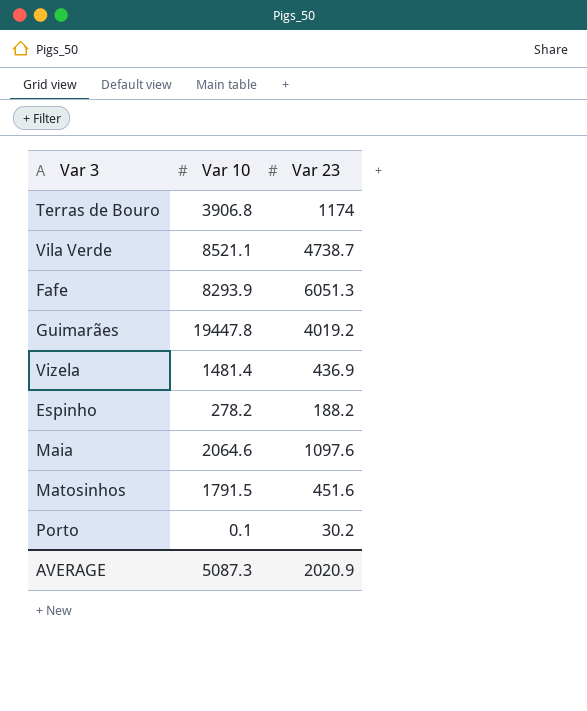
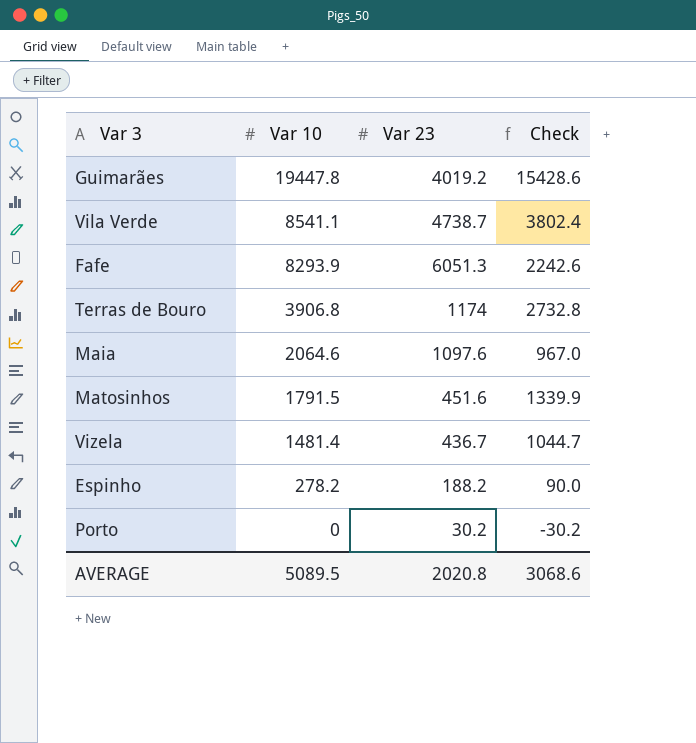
row order: none -> Var 10 descending
column Check | formula: none -> [Var 10] - [Var 23]
Vila Verde | Var 10: 8521.1 -> 8541.1
Vizela | Var 23: 436.9 -> 436.7
Porto | Var 10: 0.1 -> 0
AVERAGE | Var 10: 5087.3 -> 5089.5
AVERAGE | Var 23: 2020.9 -> 2020.8

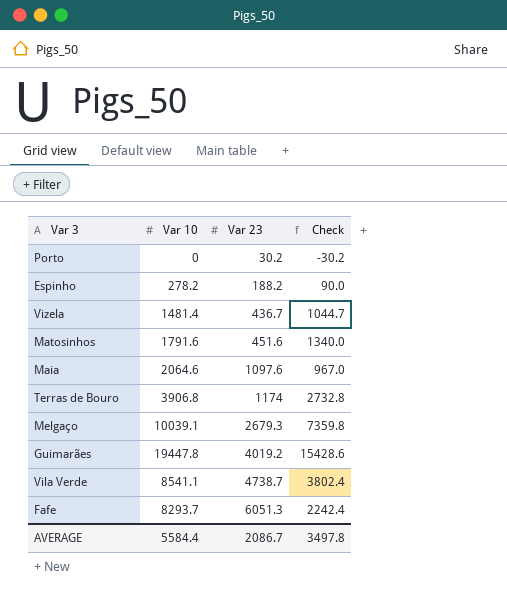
row order: Var 10 descending -> Var 23 ascending
Matosinhos | Var 10: 1791.5 -> 1791.6
Matosinhos | Check: 1339.9 -> 1340.0
row Melgaço: none -> 10039.1 | 2679.3 | 7359.8
Fafe | Var 10: 8293.9 -> 8293.7
Fafe | Check: 2242.6 -> 2242.4
AVERAGE | Var 10: 5089.5 -> 5584.4
AVERAGE | Var 23: 2020.8 -> 2086.7
AVERAGE | Check: 3068.6 -> 3497.8

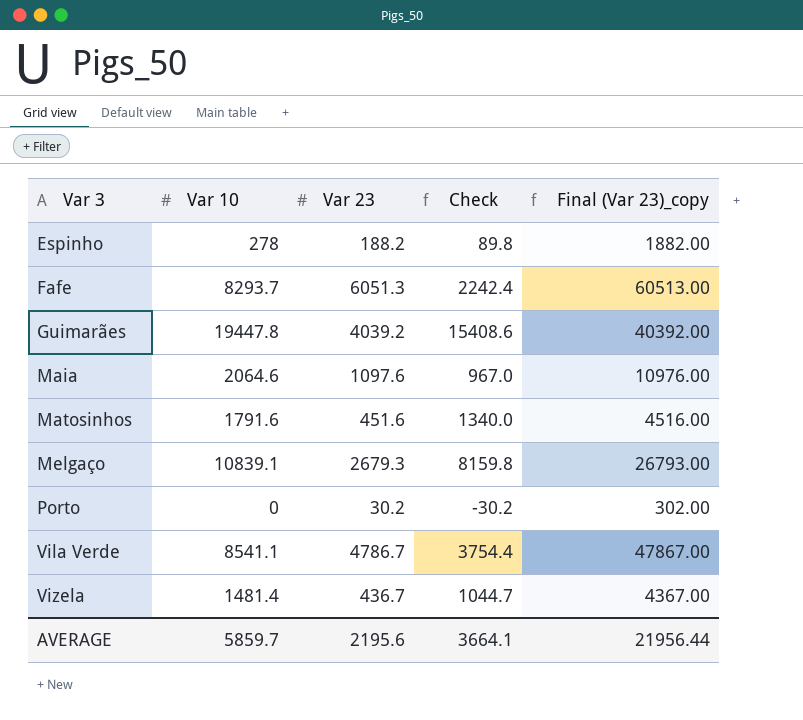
row order: Var 23 ascending -> Var 3 ascending
column Final (Var 23)_copy | formula: none -> [Var 23] * 10
row Terras de Bouro: 3906.8 | 1174 | 2732.8 -> none
Espinho | Var 10: 278.2 -> 278
Espinho | Check: 90.0 -> 89.8
Guimarães | Var 23: 4019.2 -> 4039.2
Guimarães | Check: 15428.6 -> 15408.6
Melgaço | Var 10: 10039.1 -> 10839.1
Melgaço | Check: 7359.8 -> 8159.8
Vila Verde | Var 23: 4738.7 -> 4786.7
Vila Verde | Check: 3802.4 -> 3754.4
AVERAGE | Var 10: 5584.4 -> 5859.7
AVERAGE | Var 23: 2086.7 -> 2195.6
AVERAGE | Check: 3497.8 -> 3664.1

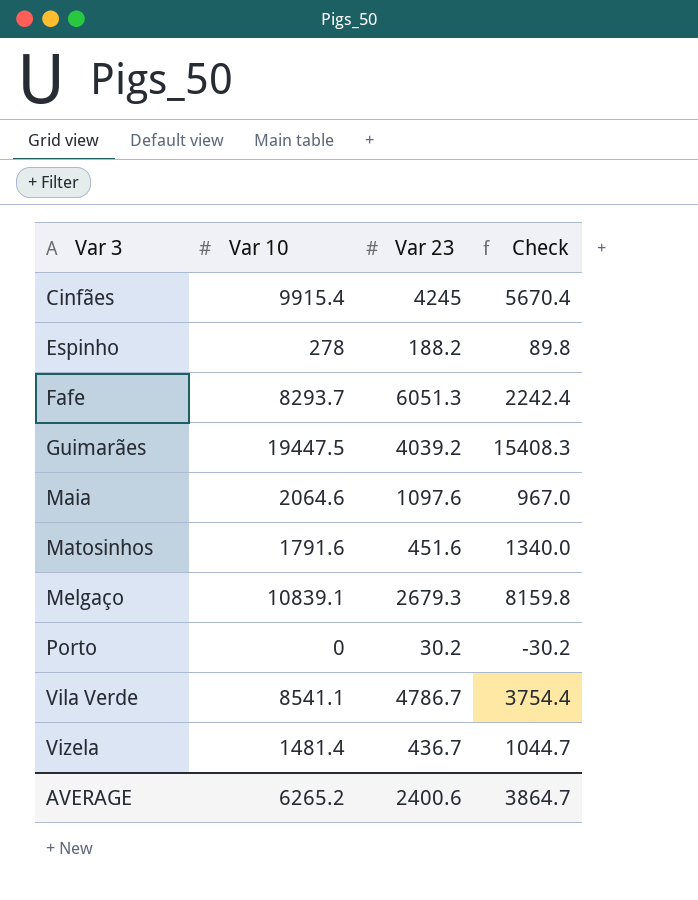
column Final (Var 23)_copy | formula: [Var 23] * 10 -> none
row Cinfães: none -> 9915.4 | 4245 | 5670.4
Guimarães | Var 10: 19447.8 -> 19447.5
Guimarães | Check: 15408.6 -> 15408.3
AVERAGE | Var 10: 5859.7 -> 6265.2
AVERAGE | Var 23: 2195.6 -> 2400.6
AVERAGE | Check: 3664.1 -> 3864.7

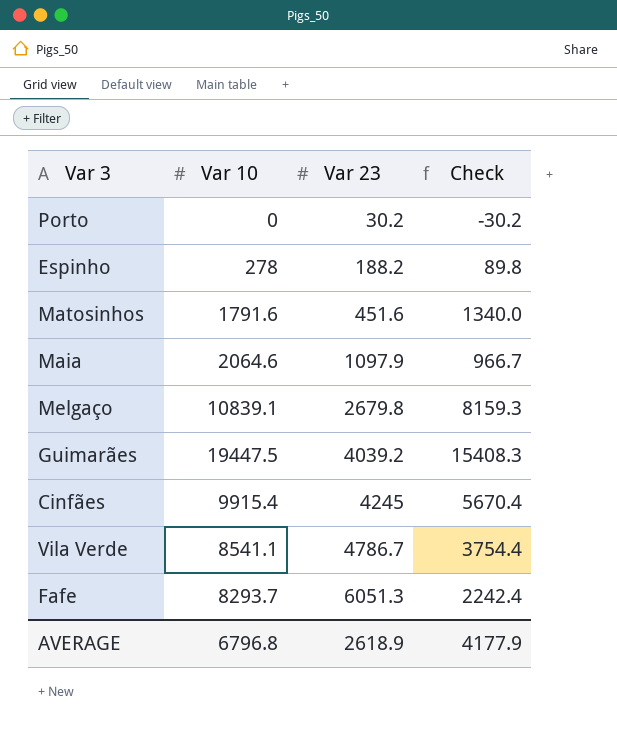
row order: Var 3 ascending -> Var 23 ascending
row Vizela: 1481.4 | 436.7 | 1044.7 -> none
Maia | Var 23: 1097.6 -> 1097.9
Maia | Check: 967.0 -> 966.7
Melgaço | Var 23: 2679.3 -> 2679.8
Melgaço | Check: 8159.8 -> 8159.3
AVERAGE | Var 10: 6265.2 -> 6796.8
AVERAGE | Var 23: 2400.6 -> 2618.9
AVERAGE | Check: 3864.7 -> 4177.9

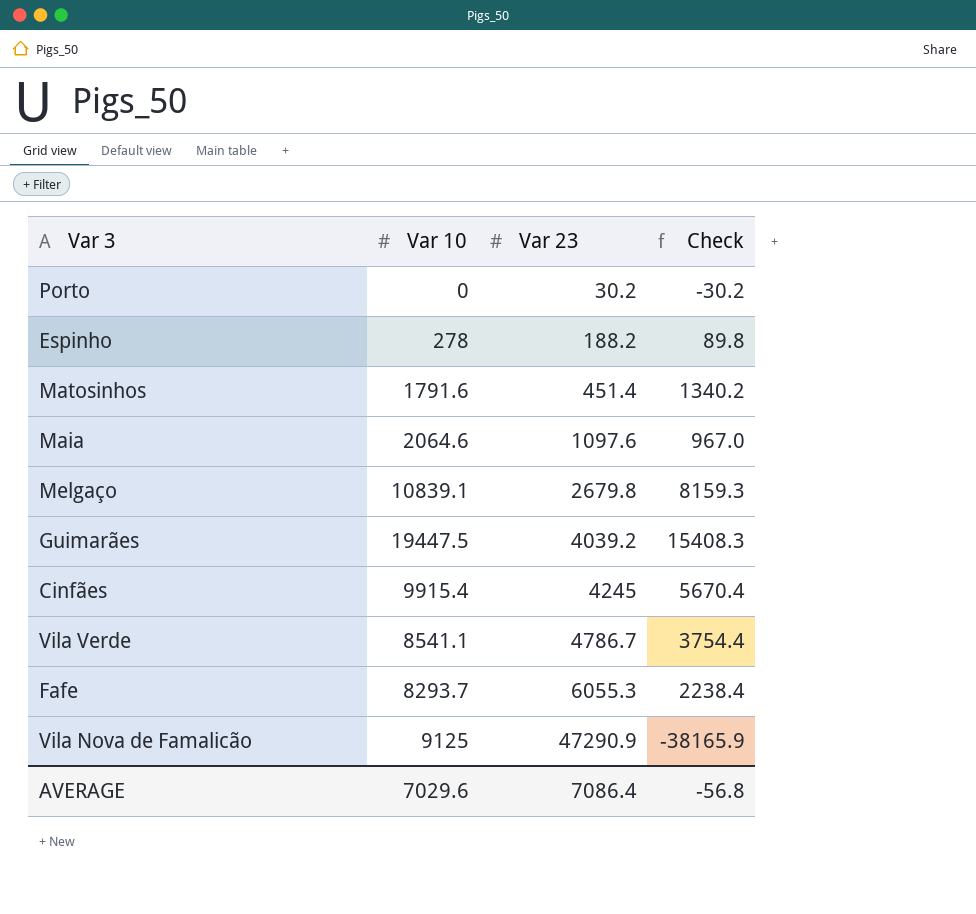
Matosinhos | Var 23: 451.6 -> 451.4
Matosinhos | Check: 1340.0 -> 1340.2
Maia | Var 23: 1097.9 -> 1097.6
Maia | Check: 966.7 -> 967.0
Fafe | Var 23: 6051.3 -> 6055.3
Fafe | Check: 2242.4 -> 2238.4
row Vila Nova de Famalicão: none -> 9125 | 47290.9 | -38165.9
AVERAGE | Var 10: 6796.8 -> 7029.6
AVERAGE | Var 23: 2618.9 -> 7086.4
AVERAGE | Check: 4177.9 -> -56.8

